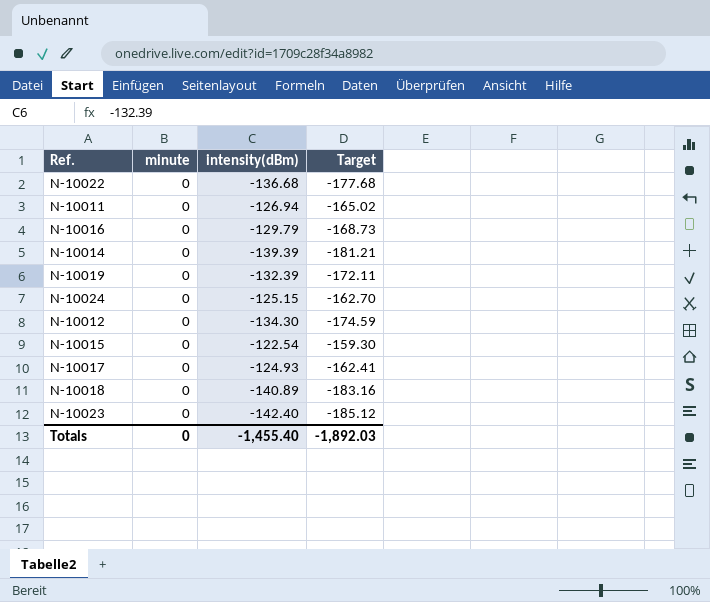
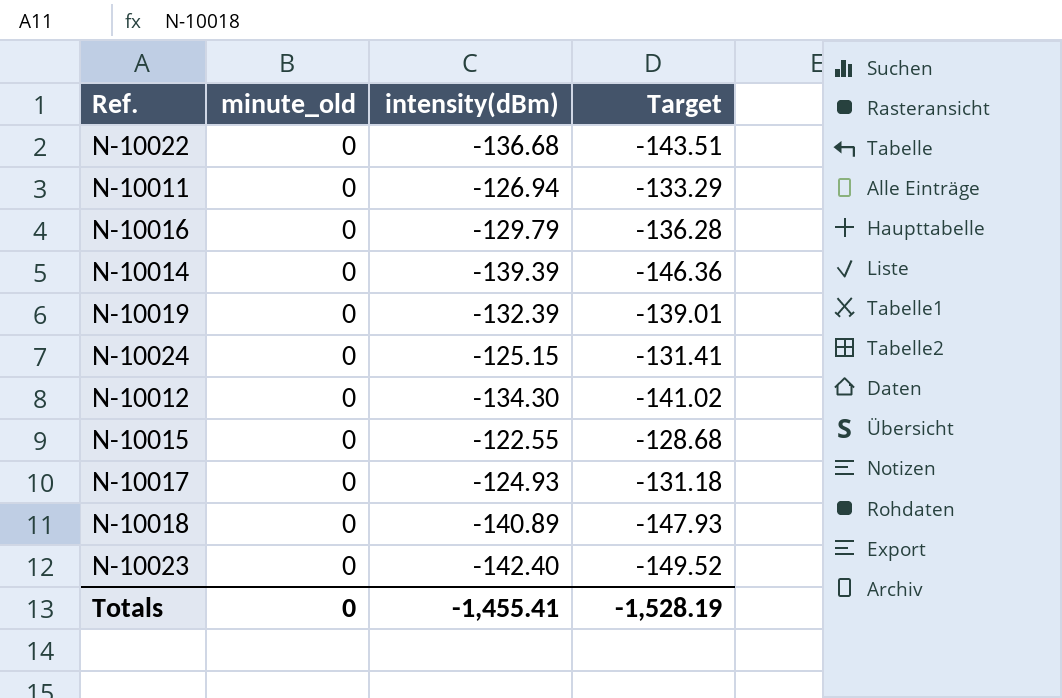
column name: minute -> minute_old
column Target | formula: [intensity(dBm)] * 1.3 -> [intensity(dBm)] * 1.05
N-10015 | intensity(dBm): -122.54 -> -122.55
Totals | intensity(dBm): -1,455.40 -> -1,455.41
Totals | Target: -1,892.03 -> -1,528.19

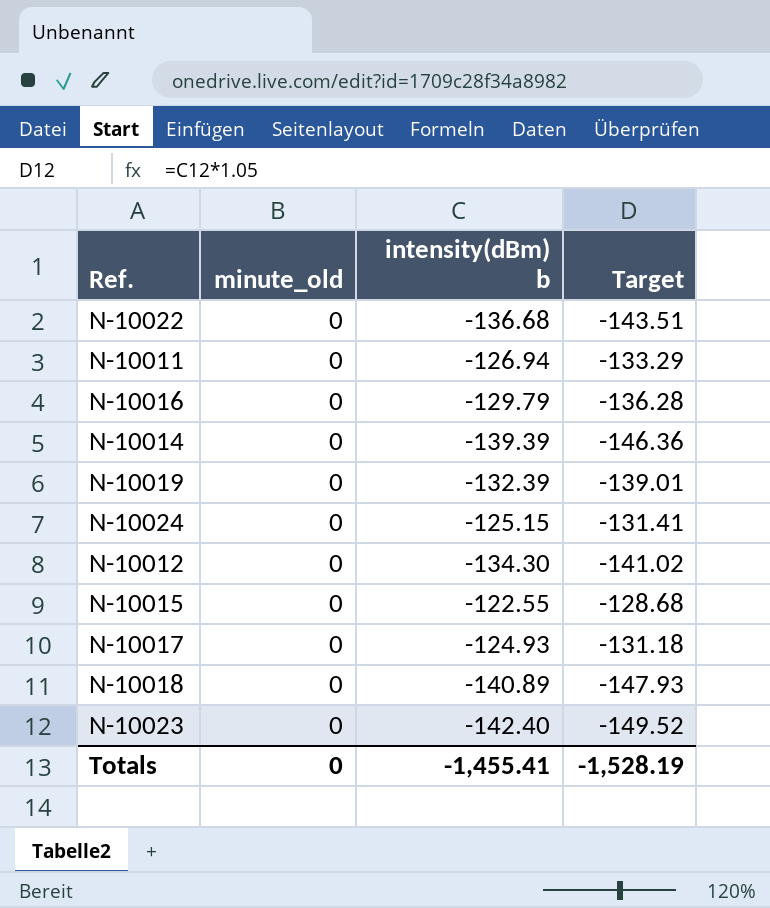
column name: intensity(dBm) -> intensity(dBm) b

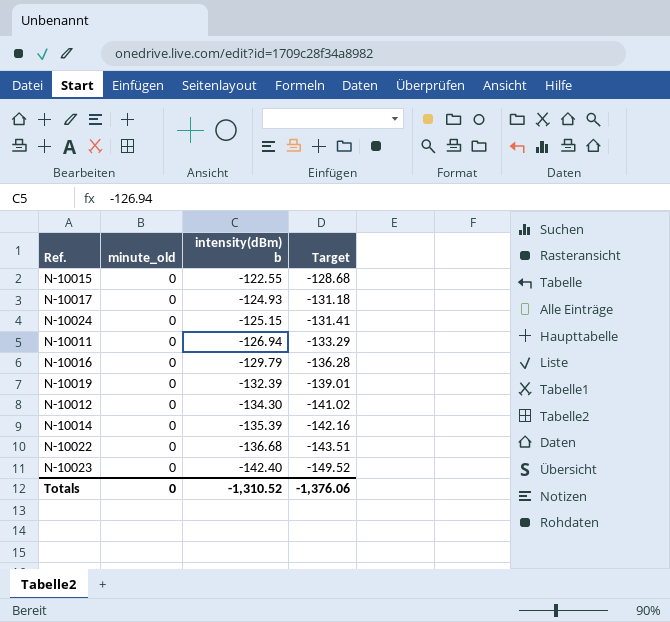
row order: none -> intensity(dBm) b descending
row N-10018: 0 | -140.89 | -147.93 -> none
N-10014 | intensity(dBm) b: -139.39 -> -135.39
N-10014 | Target: -146.36 -> -142.16
Totals | intensity(dBm) b: -1,455.41 -> -1,310.52
Totals | Target: -1,528.19 -> -1,376.06

